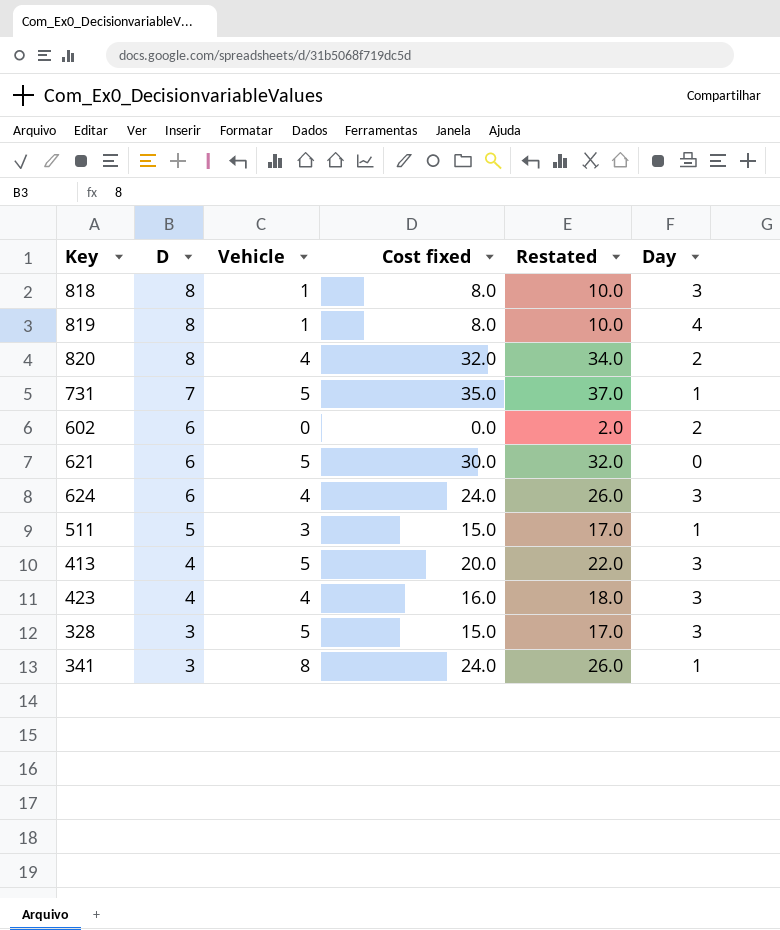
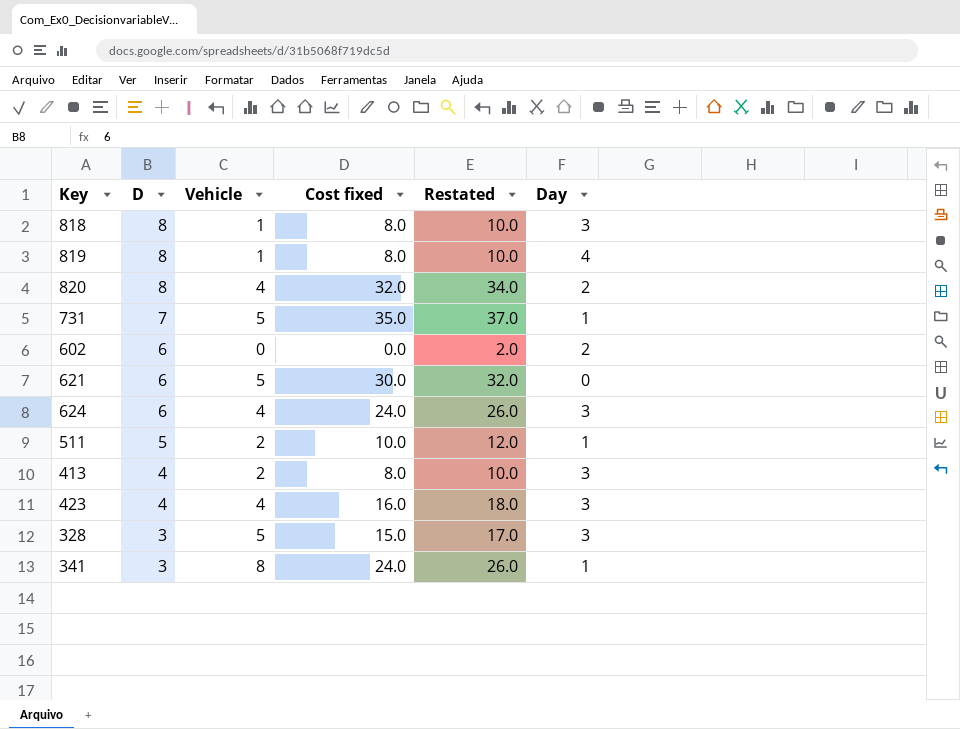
511 | Vehicle: 3 -> 2
511 | Cost fixed: 15.0 -> 10.0
511 | Restated: 17.0 -> 12.0
413 | Vehicle: 5 -> 2
413 | Cost fixed: 20.0 -> 8.0
413 | Restated: 22.0 -> 10.0

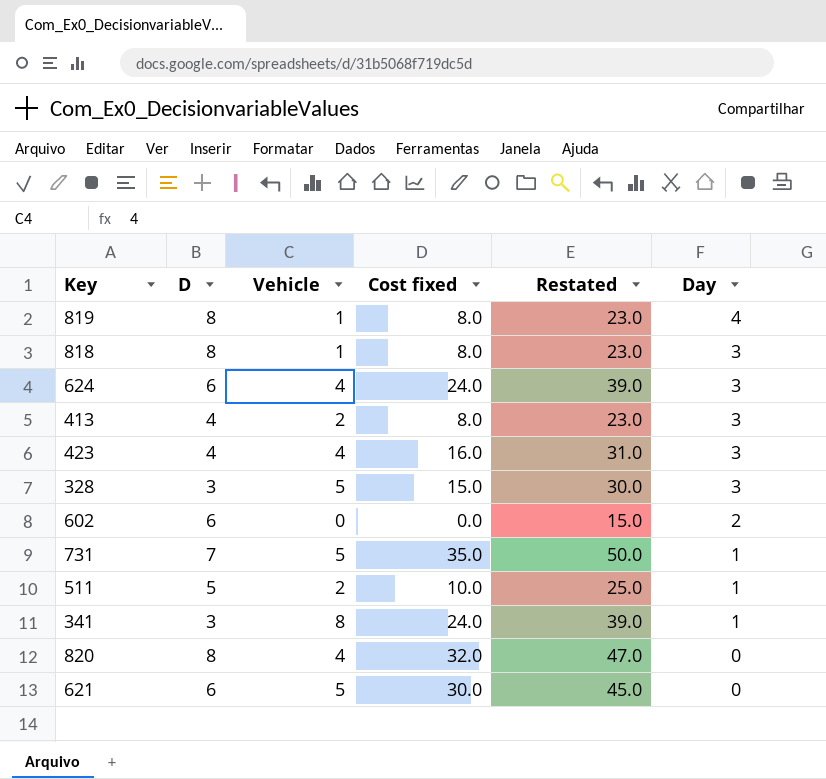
row order: D descending -> Day descending
column Restated | formula: [Cost fixed] + 2 -> [Cost fixed] + 15
820 | Day: 2 -> 0

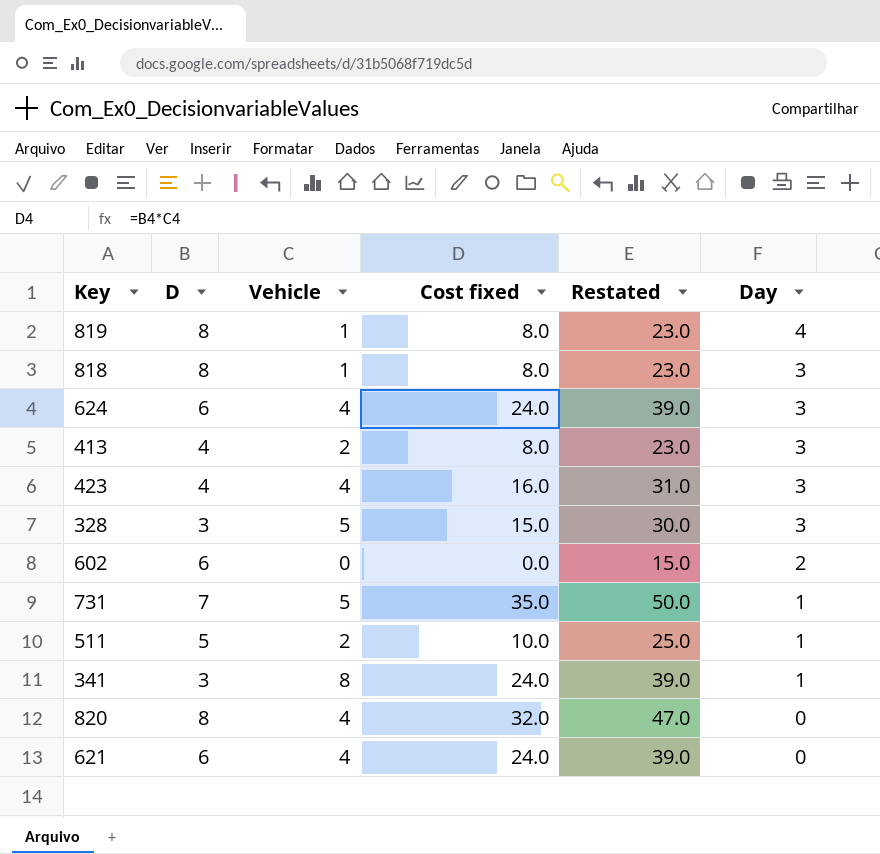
621 | Vehicle: 5 -> 4
621 | Cost fixed: 30.0 -> 24.0
621 | Restated: 45.0 -> 39.0

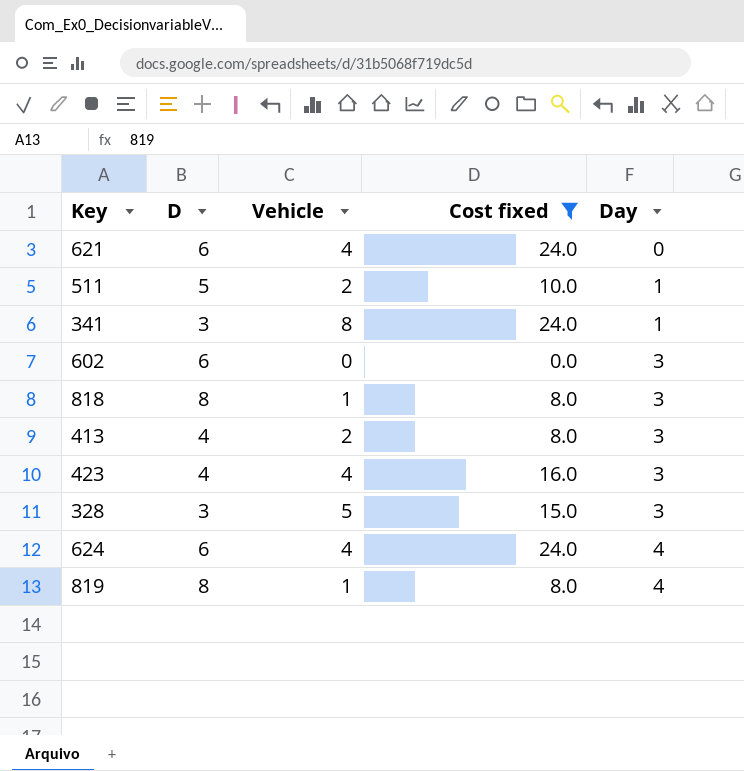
filter: none -> Cost fixed <= 24.0
row order: Day descending -> Day ascending
column Restated | formula: [Cost fixed] + 15 -> none
602 | Day: 2 -> 3
624 | Day: 3 -> 4

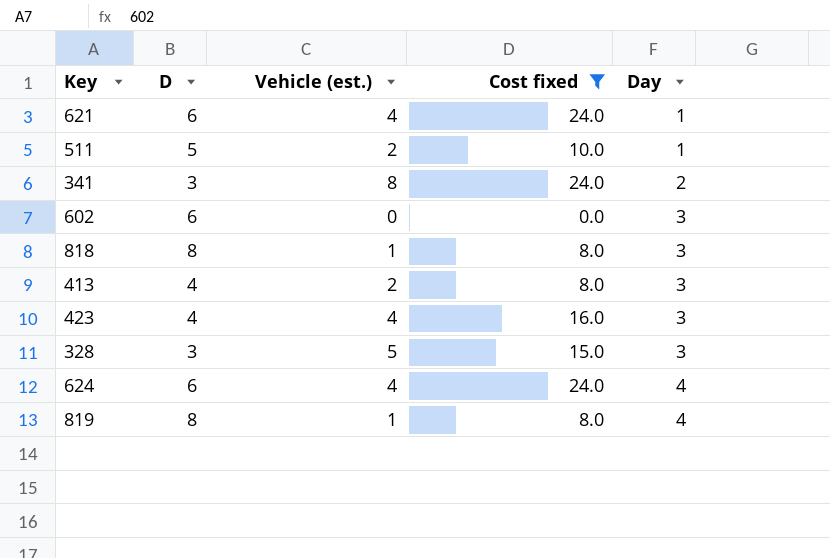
column name: Vehicle -> Vehicle (est.)
621 | Day: 0 -> 1
341 | Day: 1 -> 2

